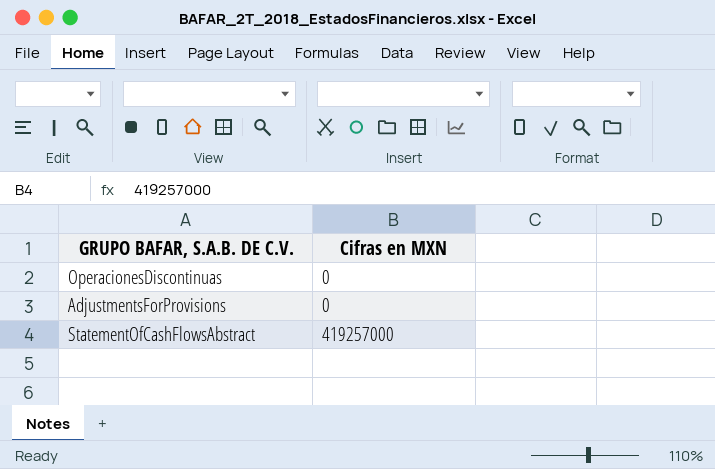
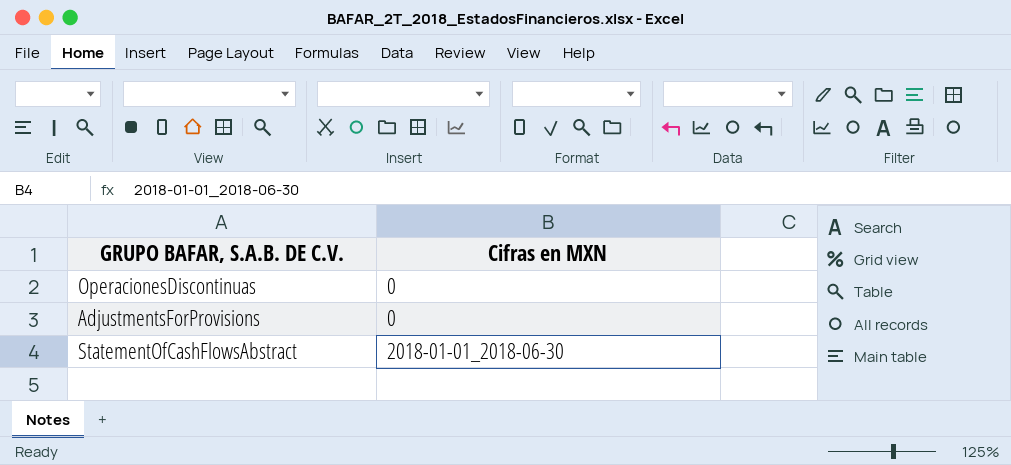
StatementOfCashFlowsAbstract | Cifras en MXN: 419257000 -> 2018-01-01_2018-06-30

